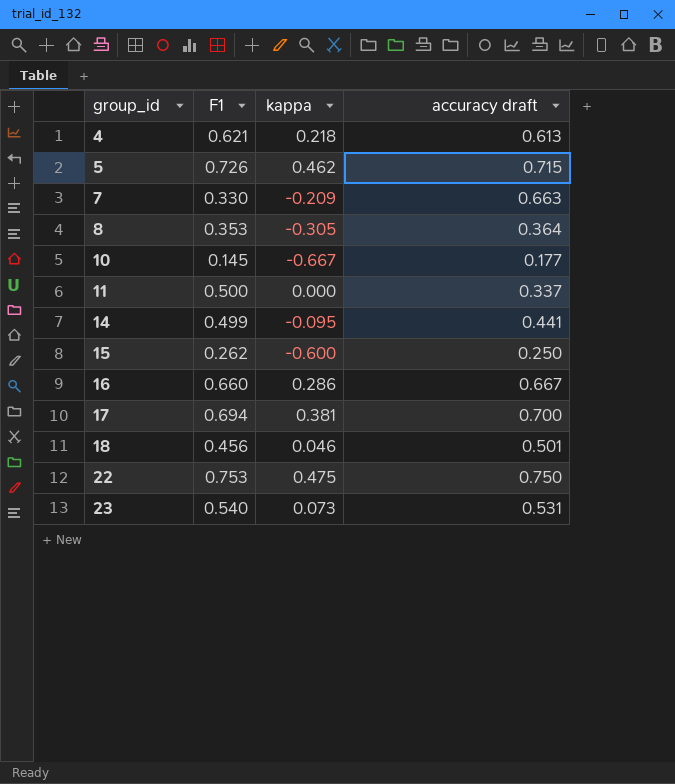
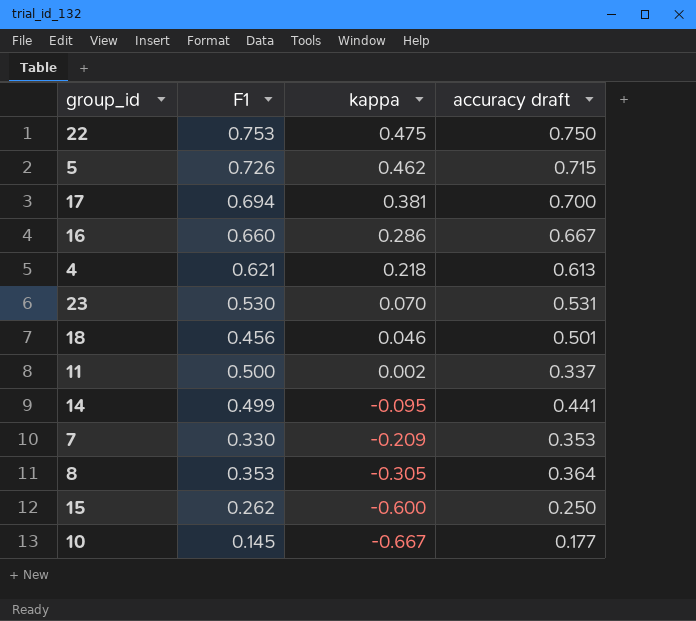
row order: group_id ascending -> kappa descending
23 | F1: 0.540 -> 0.530
23 | kappa: 0.073 -> 0.070
11 | kappa: 0.000 -> 0.002
7 | accuracy draft: 0.663 -> 0.353

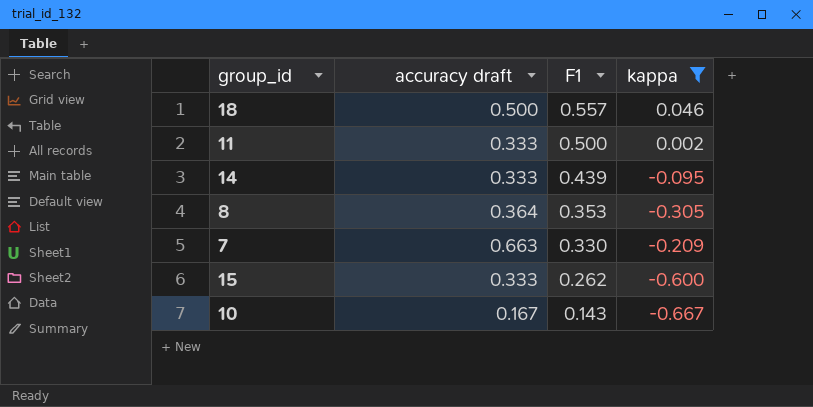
filter: none -> kappa <= 0.046
row order: kappa descending -> F1 descending
column accuracy draft | position: 4 -> 2
18 | accuracy draft: 0.501 -> 0.500
18 | F1: 0.456 -> 0.557
11 | accuracy draft: 0.337 -> 0.333
14 | accuracy draft: 0.441 -> 0.333
14 | F1: 0.499 -> 0.439
7 | accuracy draft: 0.353 -> 0.663
15 | accuracy draft: 0.250 -> 0.333
10 | accuracy draft: 0.177 -> 0.167
10 | F1: 0.145 -> 0.143

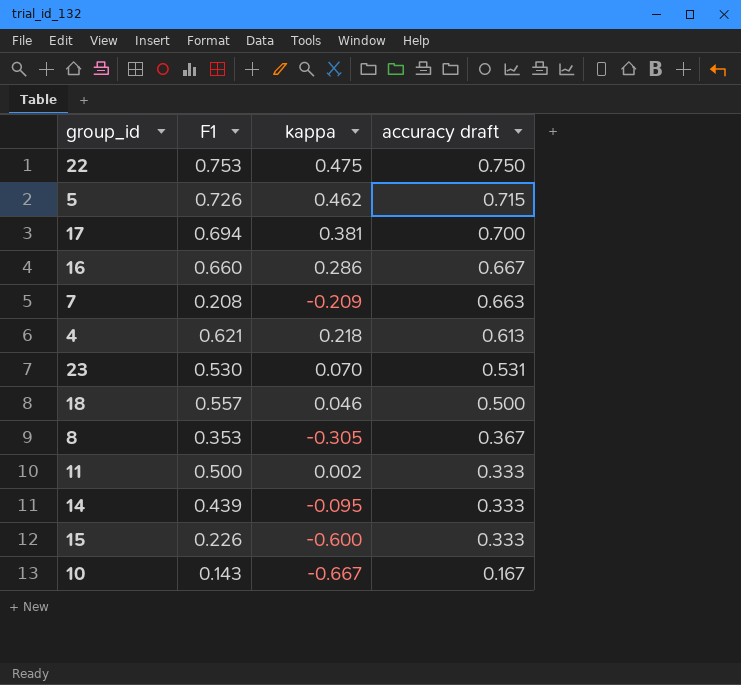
filter: kappa <= 0.046 -> none
row order: F1 descending -> accuracy draft descending
column accuracy draft | position: 2 -> 4
7 | F1: 0.330 -> 0.208
8 | accuracy draft: 0.364 -> 0.367
15 | F1: 0.262 -> 0.226

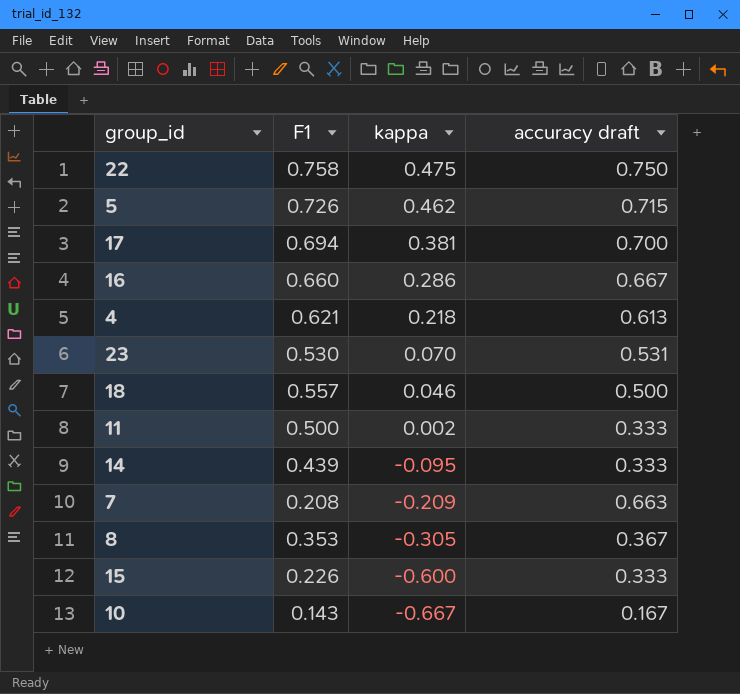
row order: accuracy draft descending -> kappa descending
22 | F1: 0.753 -> 0.758

